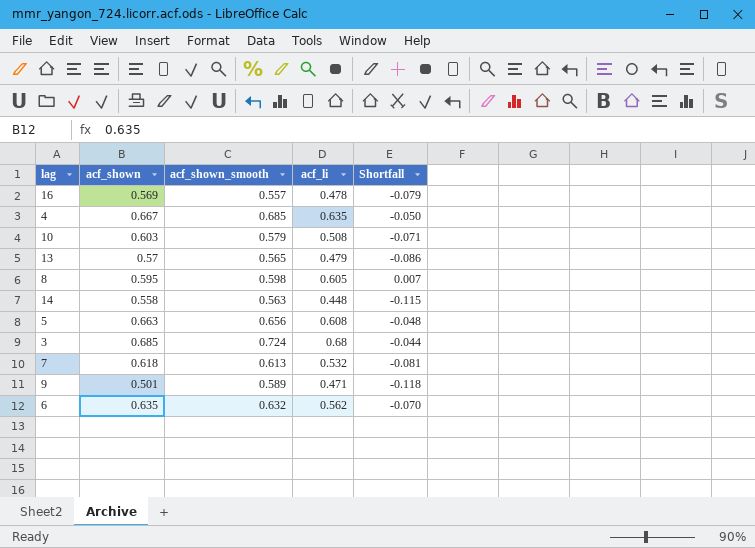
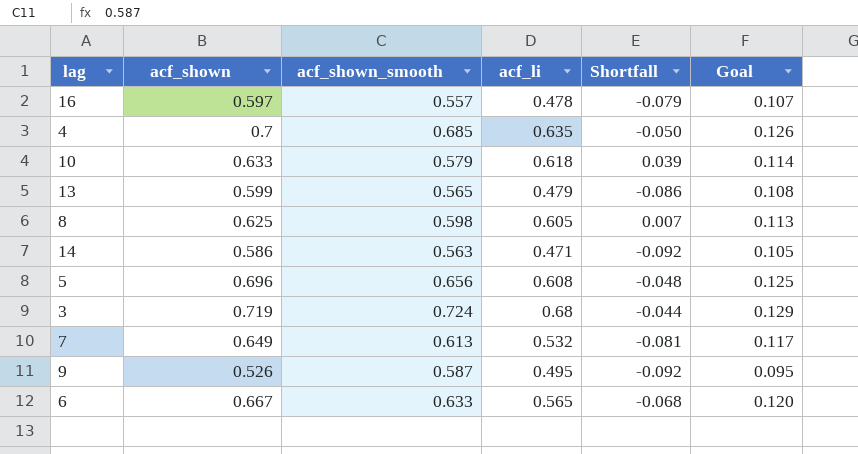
column Goal | formula: none -> [acf_shown] * 0.18
16 | acf_shown: 0.569 -> 0.597
4 | acf_shown: 0.667 -> 0.7
10 | acf_shown: 0.603 -> 0.633
10 | acf_li: 0.508 -> 0.618
10 | Shortfall: -0.071 -> 0.039
13 | acf_shown: 0.57 -> 0.599
8 | acf_shown: 0.595 -> 0.625
14 | acf_shown: 0.558 -> 0.586
14 | acf_li: 0.448 -> 0.471
14 | Shortfall: -0.115 -> -0.092
5 | acf_shown: 0.663 -> 0.696
3 | acf_shown: 0.685 -> 0.719
7 | acf_shown: 0.618 -> 0.649
9 | acf_shown: 0.501 -> 0.526
9 | acf_shown_smooth: 0.589 -> 0.587
9 | acf_li: 0.471 -> 0.495
9 | Shortfall: -0.118 -> -0.092
6 | acf_shown: 0.635 -> 0.667
6 | acf_shown_smooth: 0.632 -> 0.633
6 | acf_li: 0.562 -> 0.565
6 | Shortfall: -0.070 -> -0.068

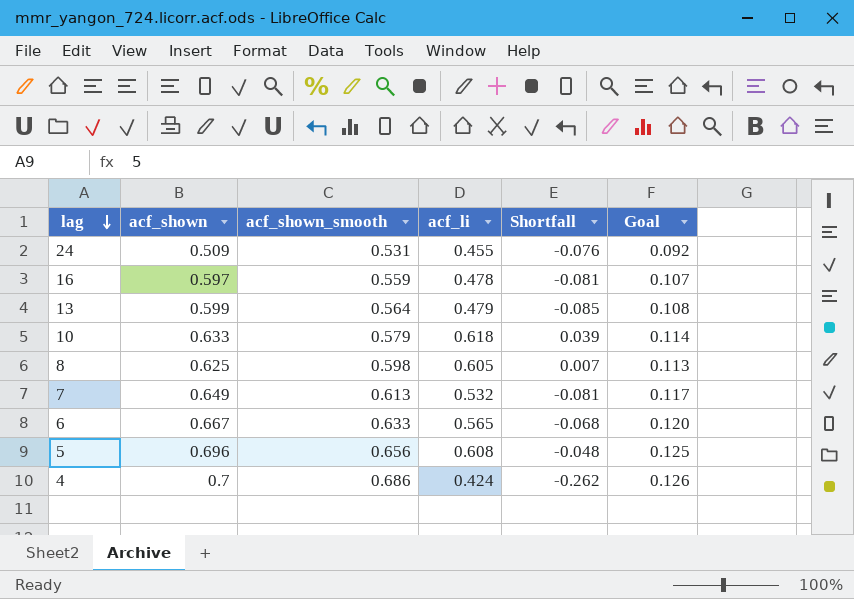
row order: none -> lag descending
row 14: 0.586 | 0.563 | 0.471 | -0.092 | 0.105 -> none
row 3: 0.719 | 0.724 | 0.68 | -0.044 | 0.129 -> none
row 9: 0.526 | 0.587 | 0.495 | -0.092 | 0.095 -> none
row 24: none -> 0.509 | 0.531 | 0.455 | -0.076 | 0.092
16 | acf_shown_smooth: 0.557 -> 0.559
16 | Shortfall: -0.079 -> -0.081
13 | acf_shown_smooth: 0.565 -> 0.564
13 | Shortfall: -0.086 -> -0.085
4 | acf_shown_smooth: 0.685 -> 0.686
4 | acf_li: 0.635 -> 0.424
4 | Shortfall: -0.050 -> -0.262

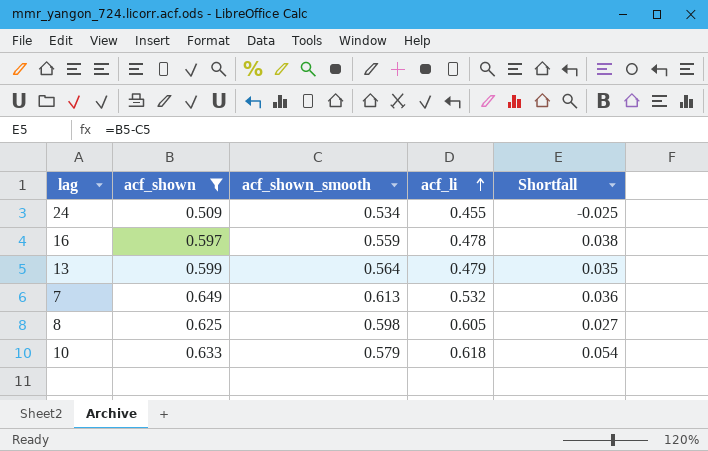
filter: none -> acf_shown <= 0.649
row order: lag descending -> acf_li ascending
column Goal | formula: [acf_shown] * 0.18 -> none
column Shortfall | formula: [acf_li] - [acf_shown_smooth] -> [acf_shown] - [acf_shown_smooth]
24 | acf_shown_smooth: 0.531 -> 0.534

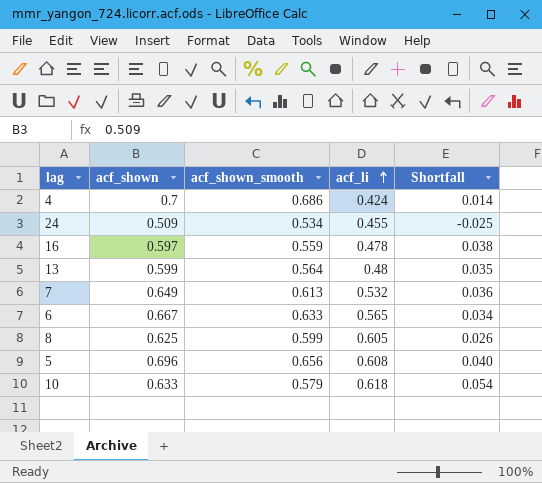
filter: acf_shown <= 0.649 -> none
13 | acf_li: 0.479 -> 0.48
8 | acf_shown_smooth: 0.598 -> 0.599
8 | Shortfall: 0.027 -> 0.026

